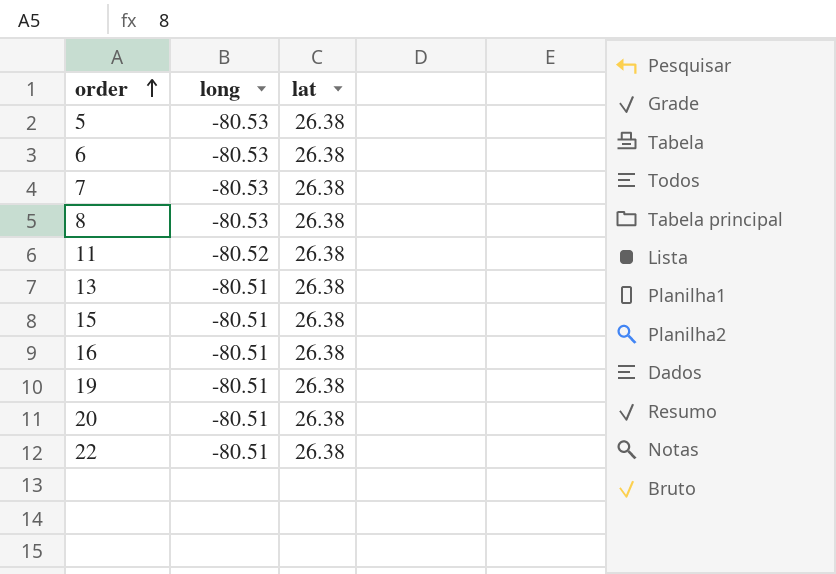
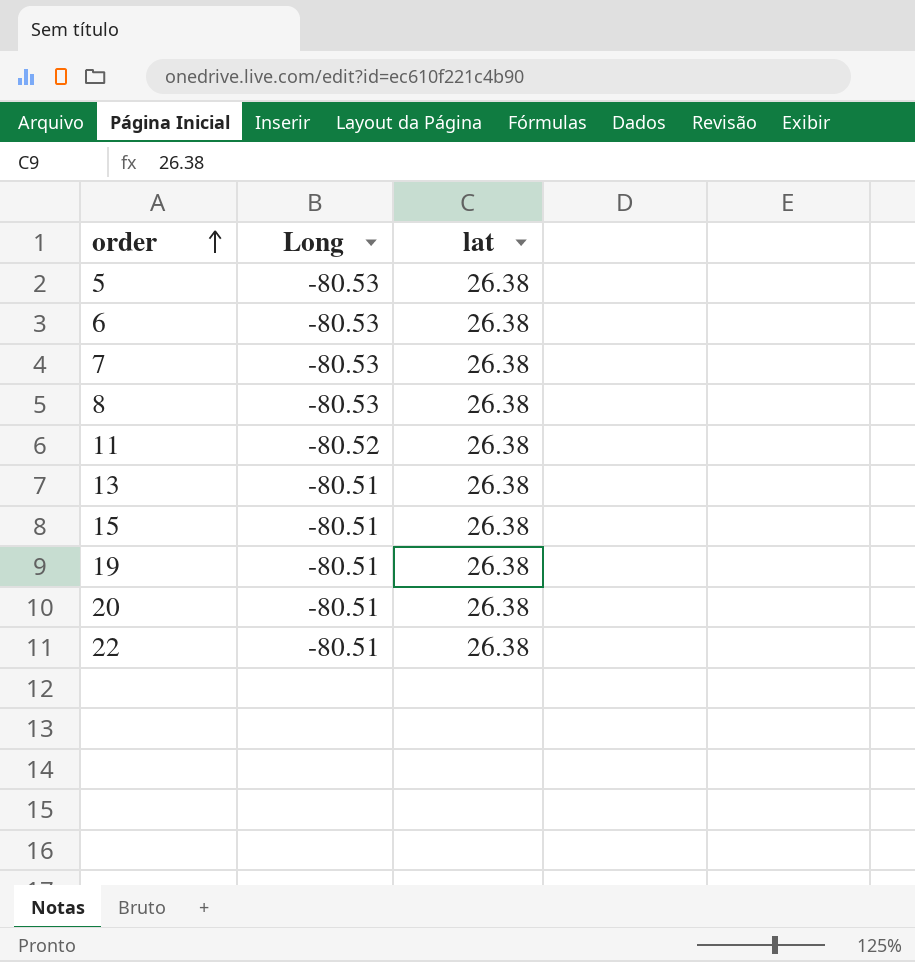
column name: long -> Long
row 16: -80.51 | 26.38 -> none

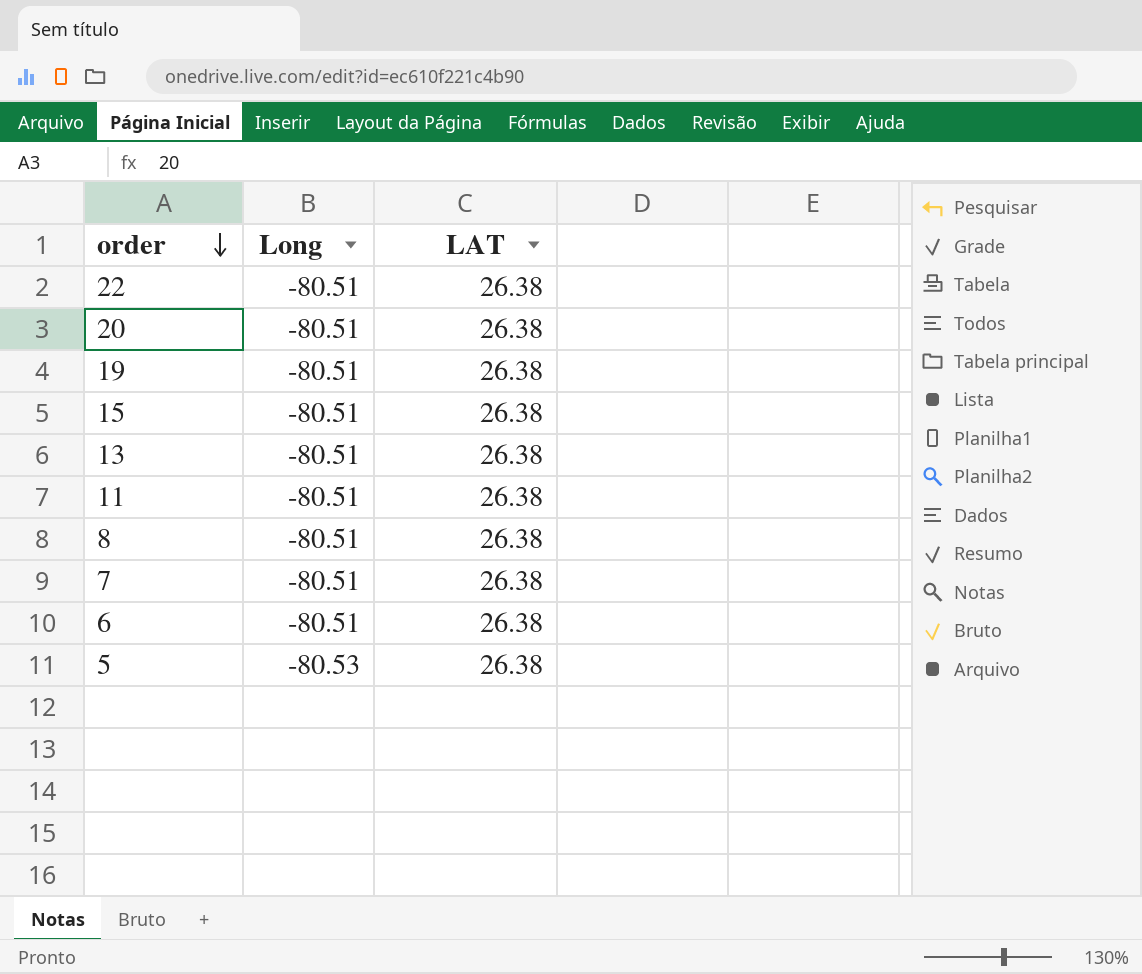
row order: order ascending -> order descending
column name: lat -> LAT
11 | Long: -80.52 -> -80.51
8 | Long: -80.53 -> -80.51
7 | Long: -80.53 -> -80.51
6 | Long: -80.53 -> -80.51

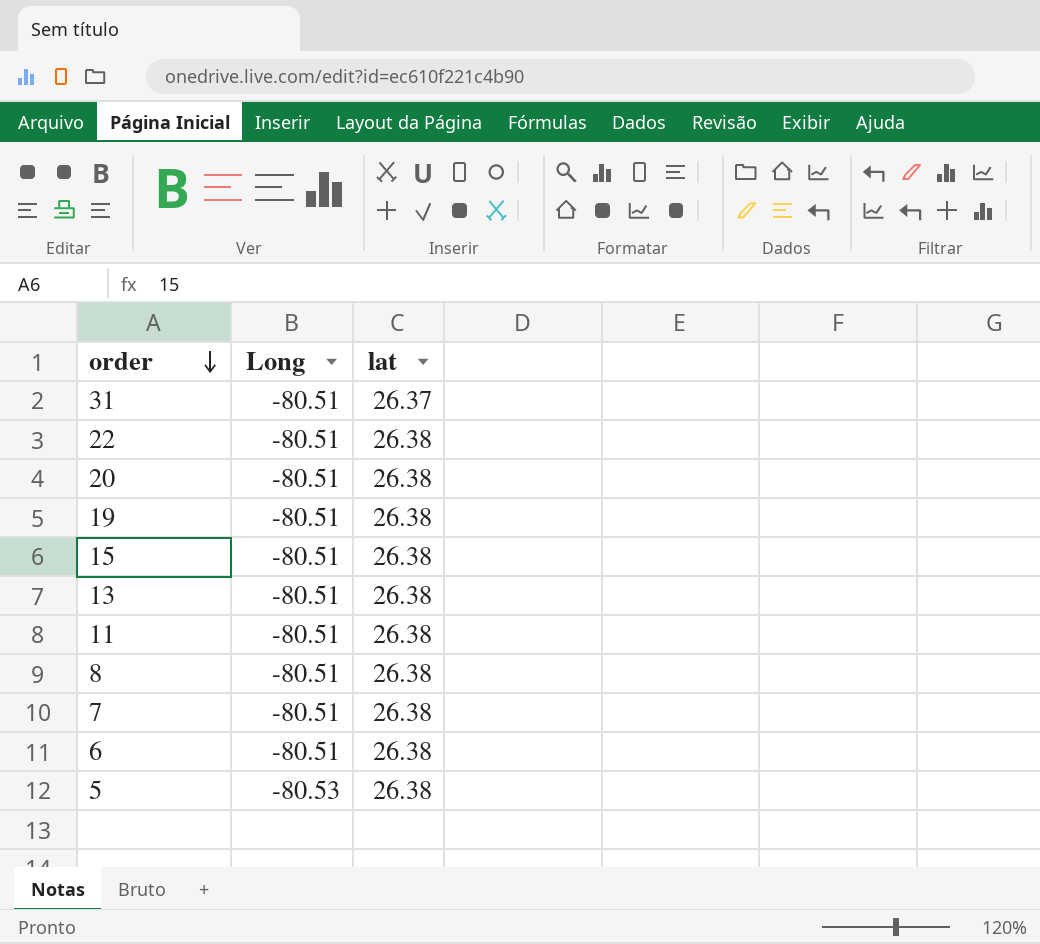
column name: LAT -> lat
row 31: none -> -80.51 | 26.37

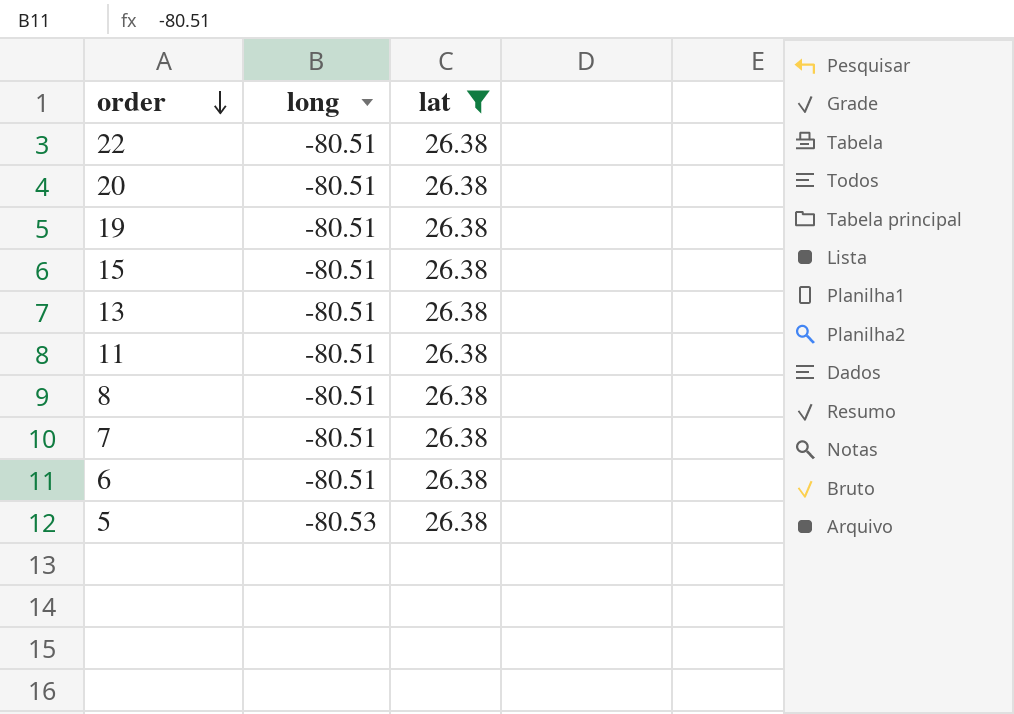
filter: none -> lat = 26.38
column name: Long -> long

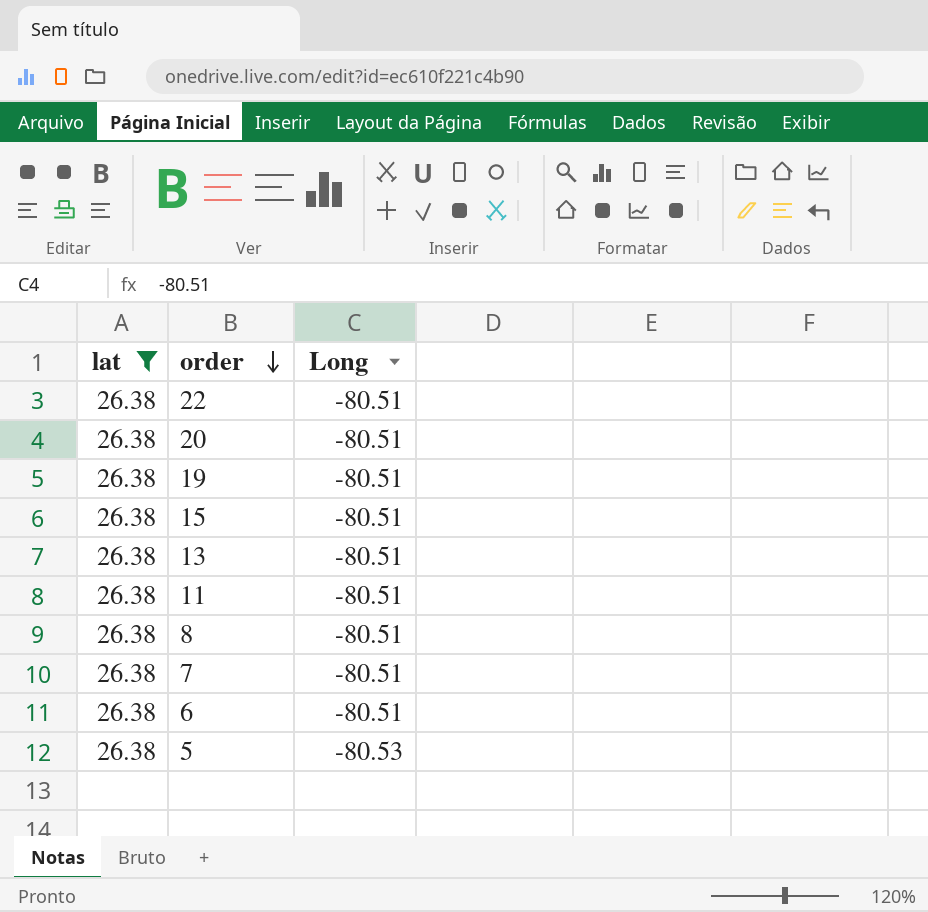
column lat | position: 3 -> 1
column name: long -> Long

